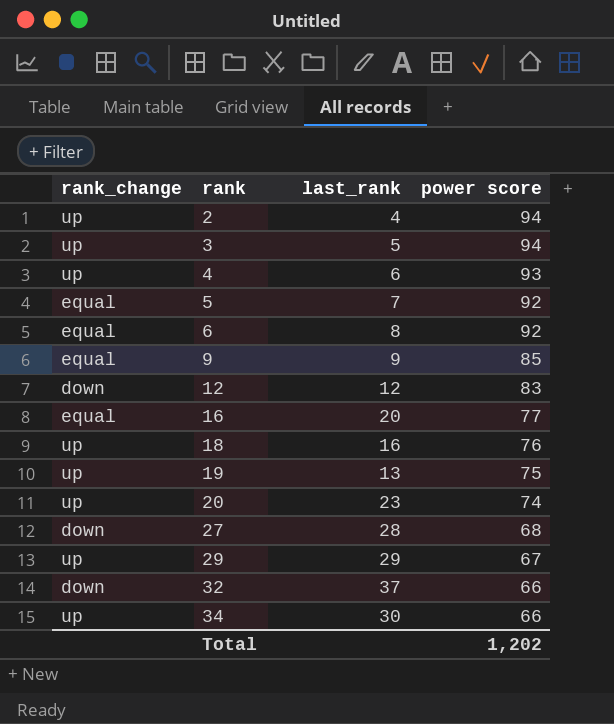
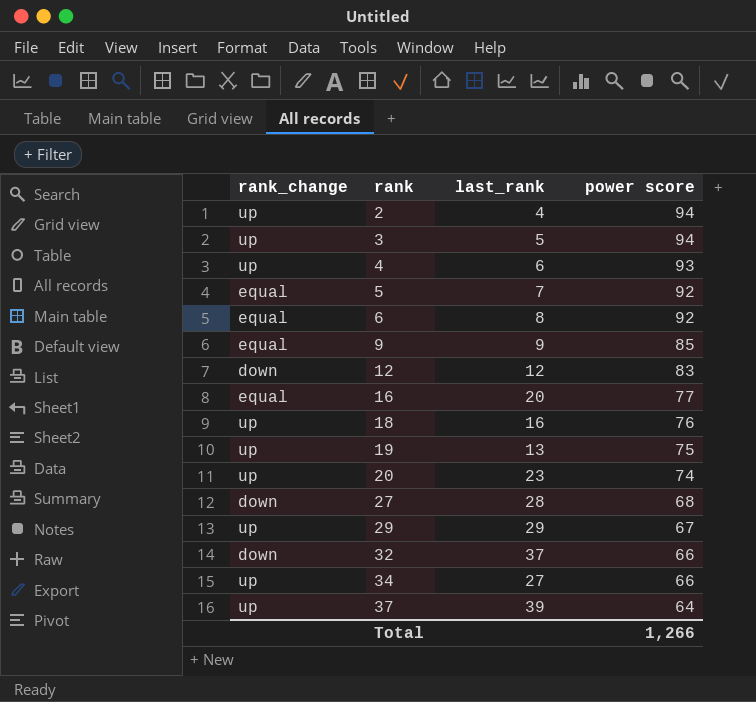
34 | last_rank: 30 -> 27
row 37: none -> up | 39 | 64
Total | power score: 1,202 -> 1,266

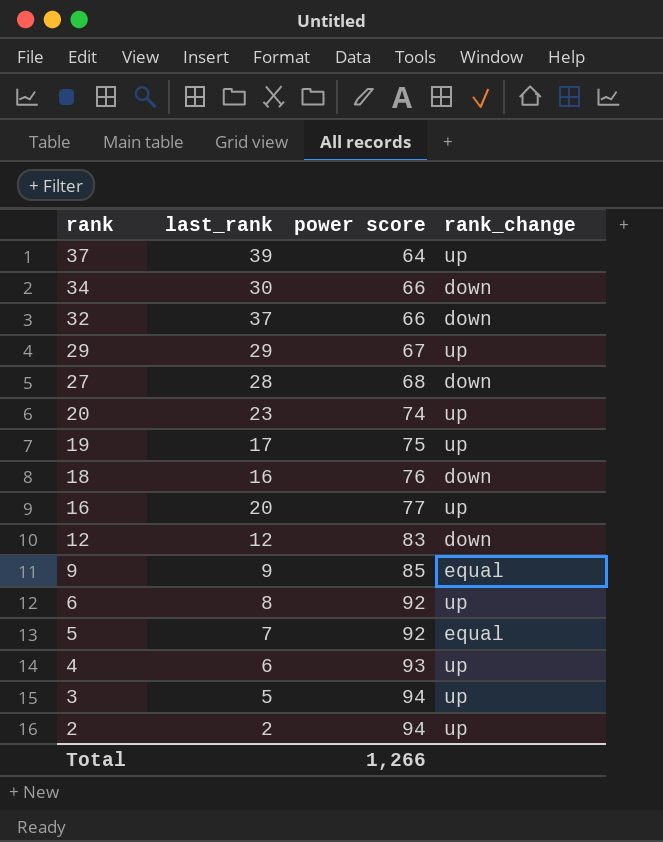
row order: rank ascending -> rank descending
column rank_change | position: 1 -> 4
34 | last_rank: 27 -> 30
34 | rank_change: up -> down
19 | last_rank: 13 -> 17
18 | rank_change: up -> down
16 | rank_change: equal -> up
6 | rank_change: equal -> up
2 | last_rank: 4 -> 2

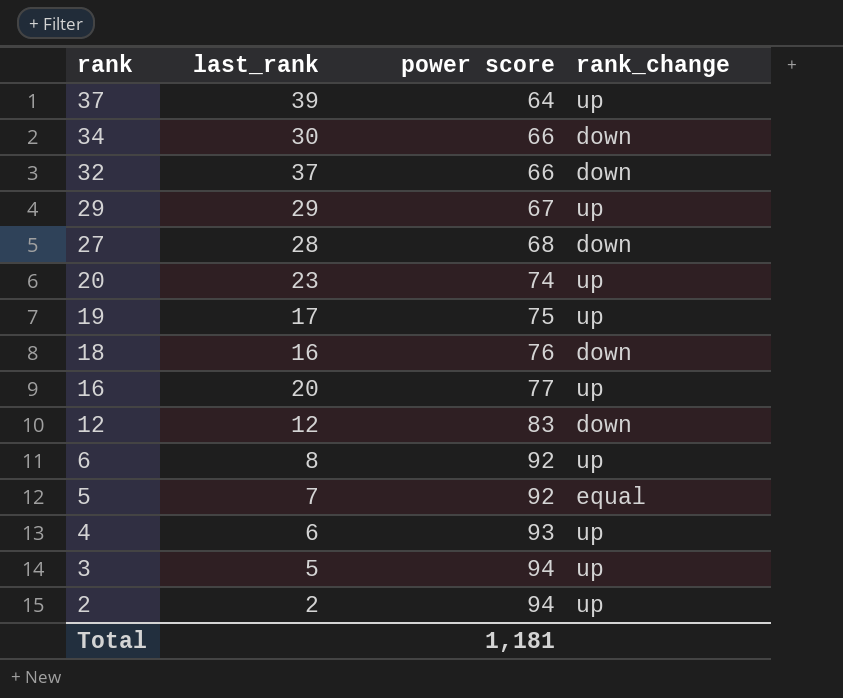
row 9: 9 | 85 | equal -> none
Total | power score: 1,266 -> 1,181

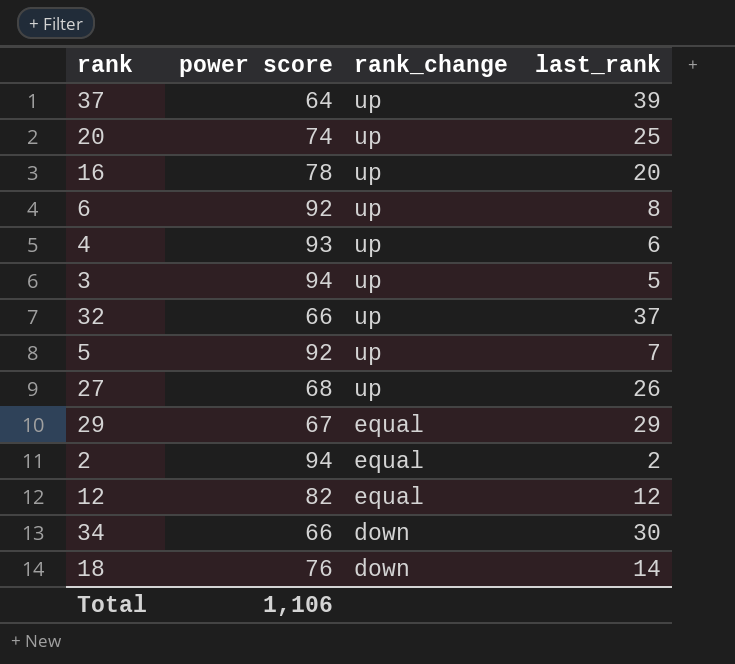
row order: rank descending -> rank_change descending
column last_rank | position: 2 -> 4
row 19: 17 | 75 | up -> none
20 | last_rank: 23 -> 25
16 | power score: 77 -> 78
32 | rank_change: down -> up
5 | rank_change: equal -> up
27 | rank_change: down -> up
27 | last_rank: 28 -> 26
29 | rank_change: up -> equal
2 | rank_change: up -> equal
12 | power score: 83 -> 82
12 | rank_change: down -> equal
18 | last_rank: 16 -> 14
Total | power score: 1,181 -> 1,106

